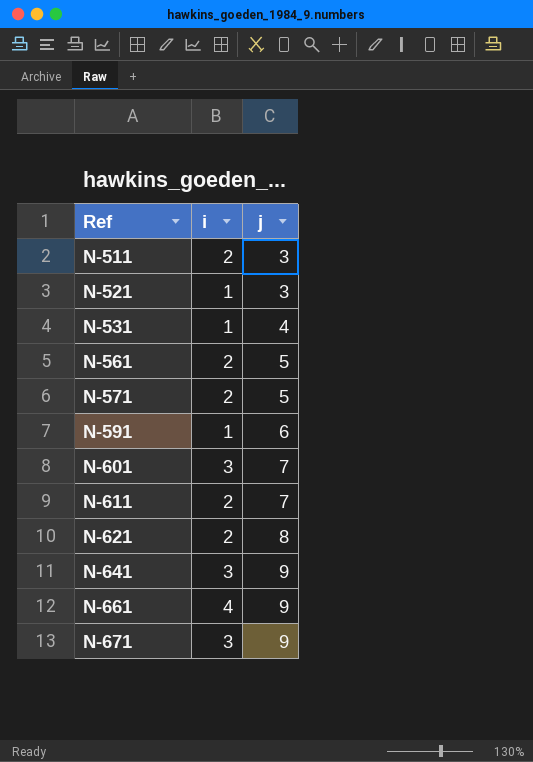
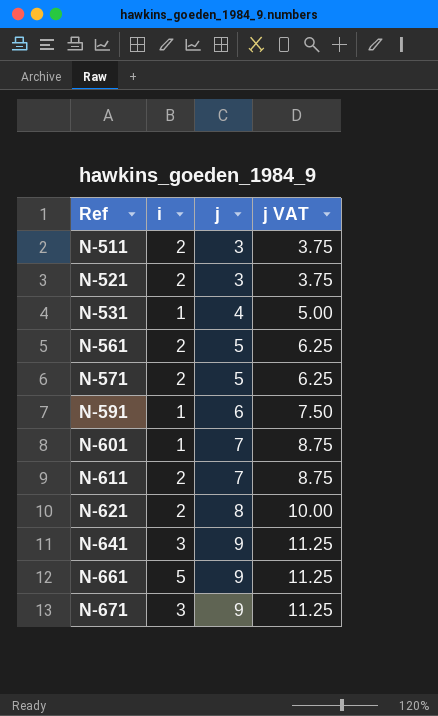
column j VAT | formula: none -> [j] * 1.25
N-521 | i: 1 -> 2
N-601 | i: 3 -> 1
N-661 | i: 4 -> 5

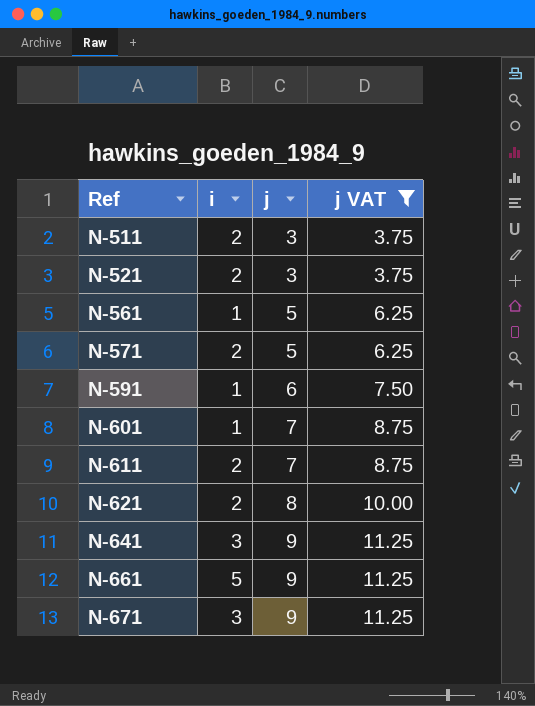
filter: none -> j VAT != 5.00
N-561 | i: 2 -> 1

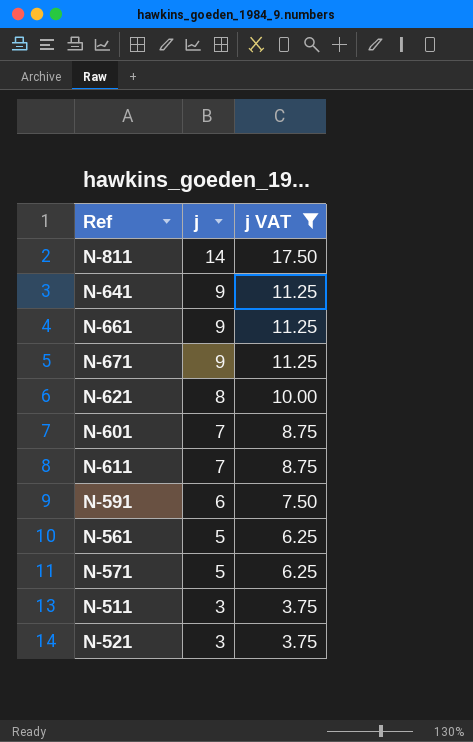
row order: Ref ascending -> j descending
column i | position: 2 -> none
row N-811: none -> 14 | 17.50

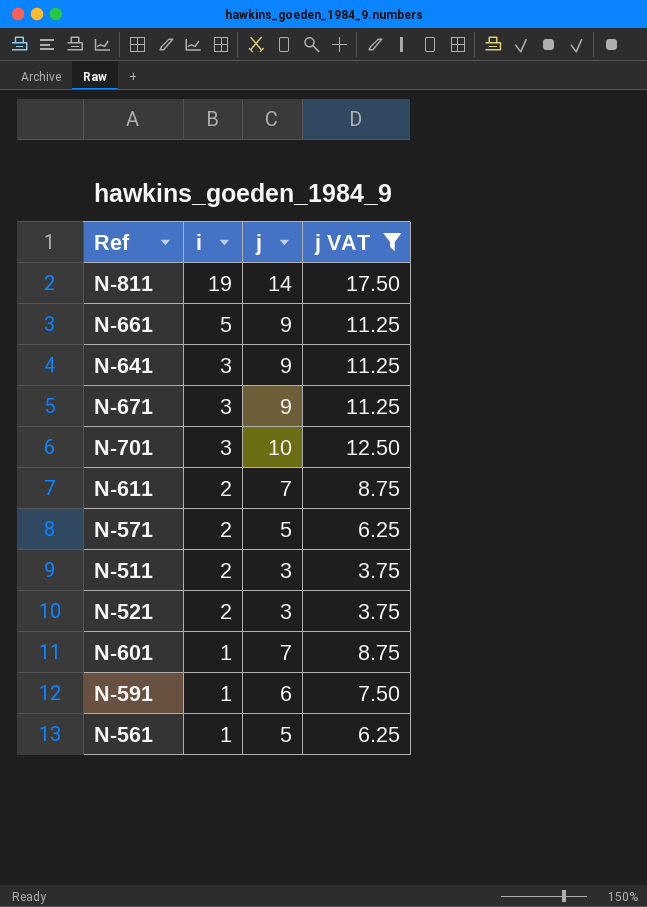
row order: j descending -> i descending
column i | position: none -> 2
row N-621: 8 | 10.00 -> none
row N-701: none -> 3 | 10 | 12.50

